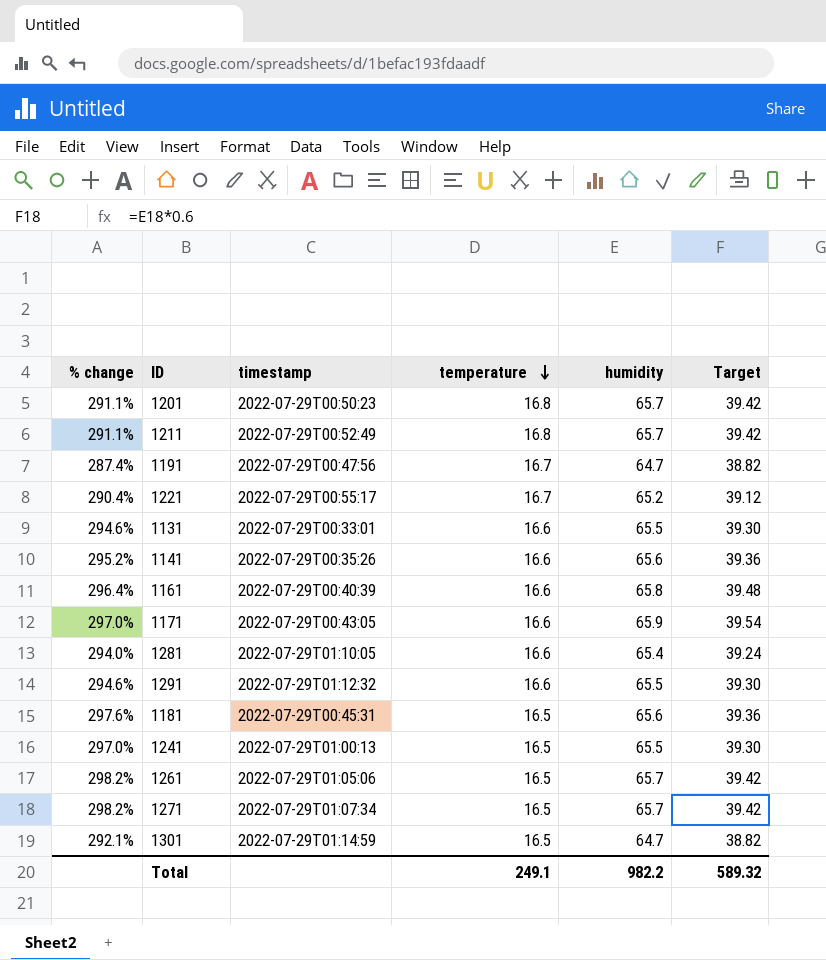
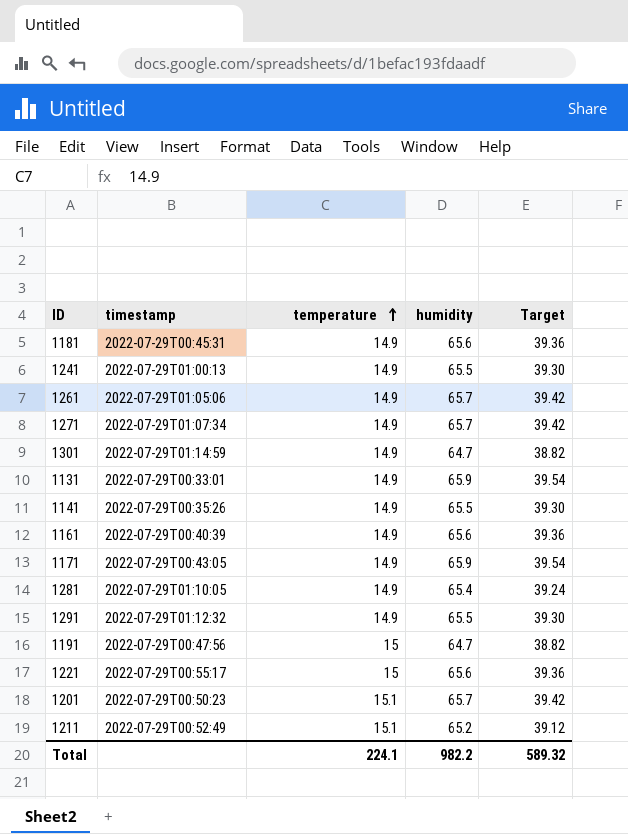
row order: temperature descending -> temperature ascending
column % change | formula: ([humidity] - [temperature]) / [temperature] -> none
1181 | temperature: 16.5 -> 14.9
1241 | temperature: 16.5 -> 14.9
1261 | temperature: 16.5 -> 14.9
1271 | temperature: 16.5 -> 14.9
1301 | temperature: 16.5 -> 14.9
1131 | temperature: 16.6 -> 14.9
1131 | humidity: 65.5 -> 65.9
1131 | Target: 39.30 -> 39.54
1141 | temperature: 16.6 -> 14.9
1141 | humidity: 65.6 -> 65.5
1141 | Target: 39.36 -> 39.30
1161 | temperature: 16.6 -> 14.9
1161 | humidity: 65.8 -> 65.6
1161 | Target: 39.48 -> 39.36
1171 | temperature: 16.6 -> 14.9
1281 | temperature: 16.6 -> 14.9
1291 | temperature: 16.6 -> 14.9
1191 | temperature: 16.7 -> 15
1221 | temperature: 16.7 -> 15
1221 | humidity: 65.2 -> 65.6
1221 | Target: 39.12 -> 39.36
1201 | temperature: 16.8 -> 15.1
1211 | temperature: 16.8 -> 15.1
1211 | humidity: 65.7 -> 65.2
1211 | Target: 39.42 -> 39.12
Total | temperature: 249.1 -> 224.1

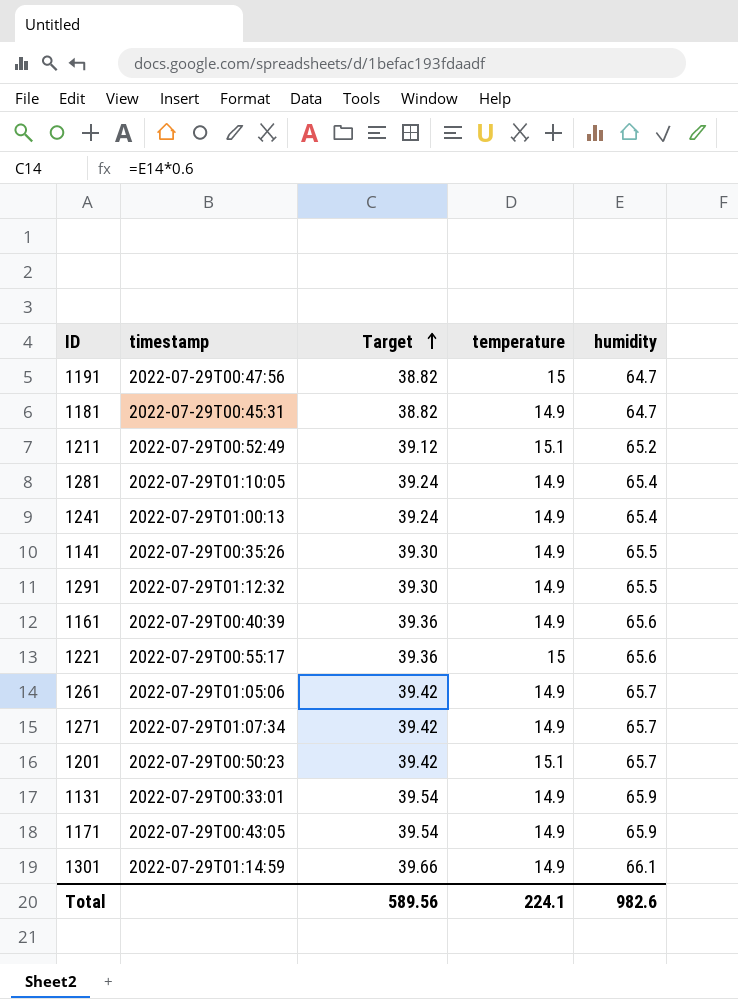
row order: temperature ascending -> Target ascending
column Target | position: 5 -> 3
1181 | Target: 39.36 -> 38.82
1181 | humidity: 65.6 -> 64.7
1241 | Target: 39.30 -> 39.24
1241 | humidity: 65.5 -> 65.4
1301 | Target: 38.82 -> 39.66
1301 | humidity: 64.7 -> 66.1
Total | Target: 589.32 -> 589.56
Total | humidity: 982.2 -> 982.6

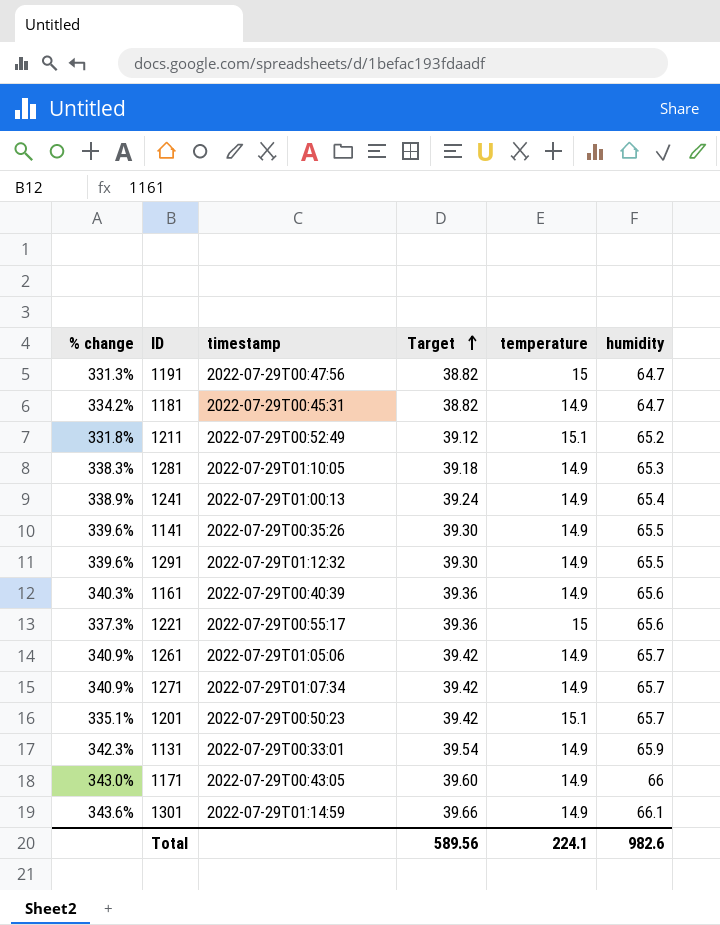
column % change | formula: none -> ([humidity] - [temperature]) / [temperature]
1281 | Target: 39.24 -> 39.18
1281 | humidity: 65.4 -> 65.3
1171 | Target: 39.54 -> 39.60
1171 | humidity: 65.9 -> 66

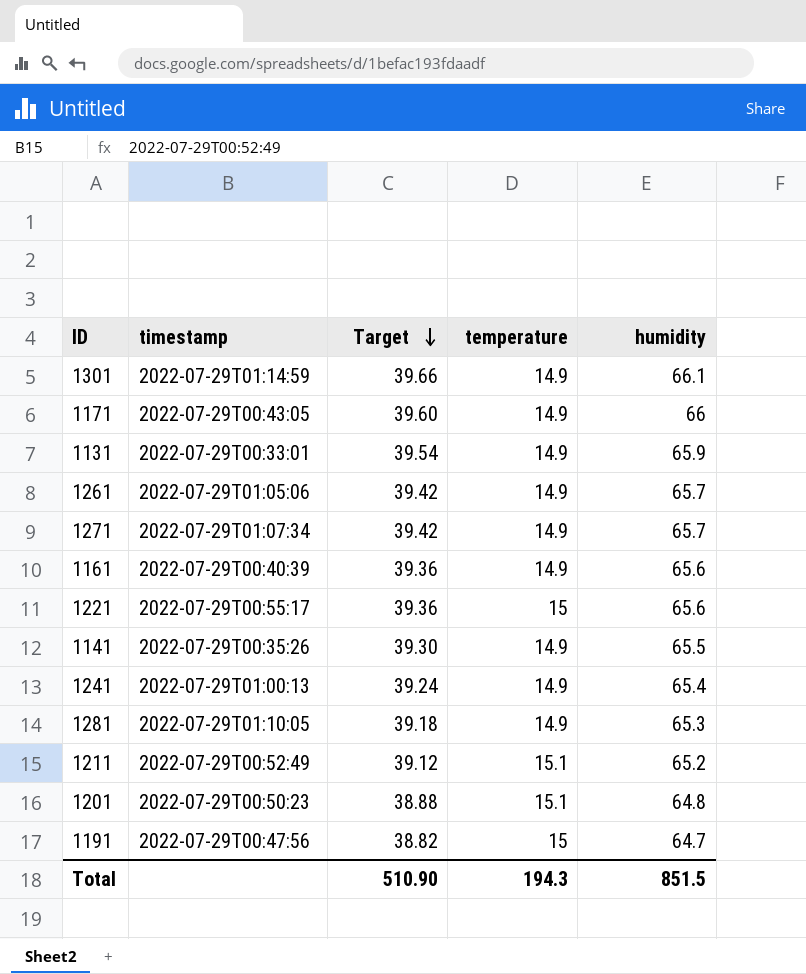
row order: Target ascending -> Target descending
column % change | formula: ([humidity] - [temperature]) / [temperature] -> none
row 1181: 334.2% | 2022-07-29T00:45:31 | 38.82 | 14.9 | 64.7 -> none
row 1291: 339.6% | 2022-07-29T01:12:32 | 39.30 | 14.9 | 65.5 -> none
1201 | Target: 39.42 -> 38.88
1201 | humidity: 65.7 -> 64.8
Total | Target: 589.56 -> 510.90
Total | temperature: 224.1 -> 194.3
Total | humidity: 982.6 -> 851.5

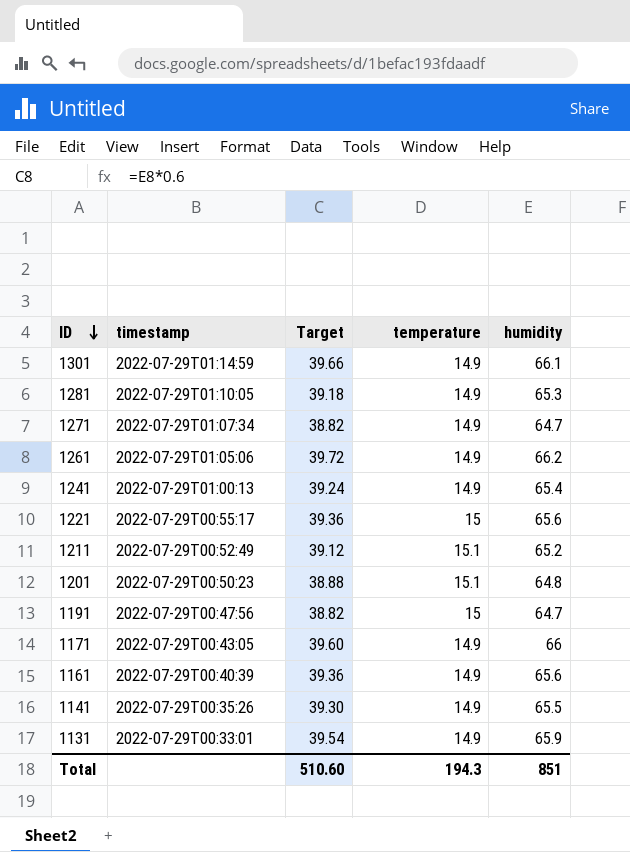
row order: Target descending -> ID descending
1271 | Target: 39.42 -> 38.82
1271 | humidity: 65.7 -> 64.7
1261 | Target: 39.42 -> 39.72
1261 | humidity: 65.7 -> 66.2
Total | Target: 510.90 -> 510.60
Total | humidity: 851.5 -> 851

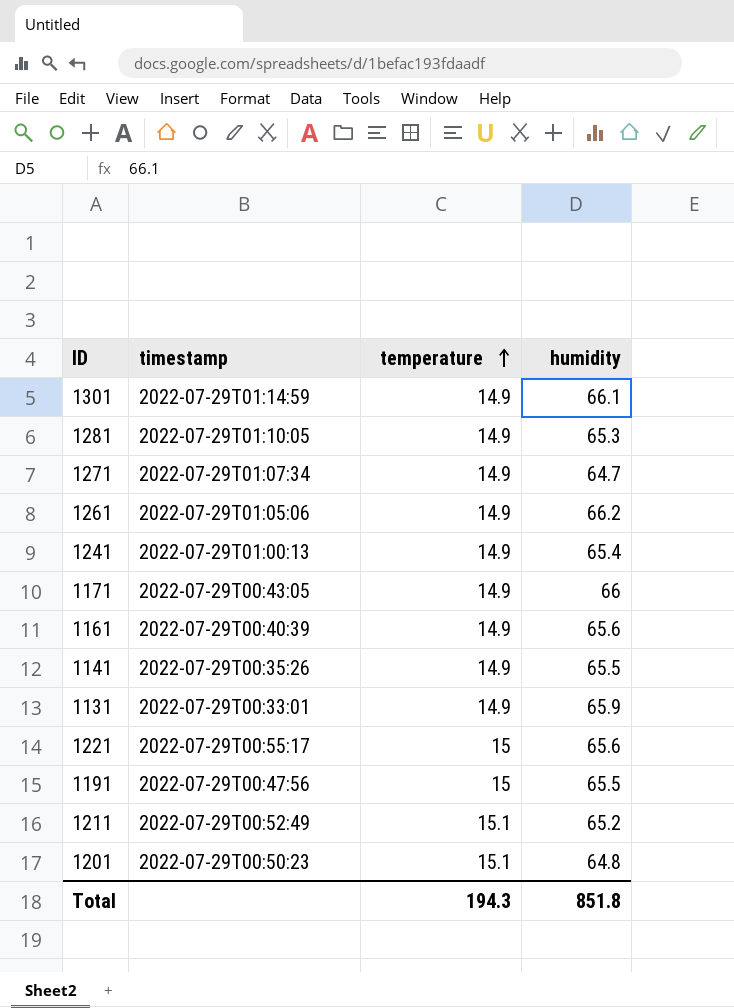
row order: ID descending -> temperature ascending
column Target | formula: [humidity] * 0.6 -> none
1191 | humidity: 64.7 -> 65.5
Total | humidity: 851 -> 851.8

